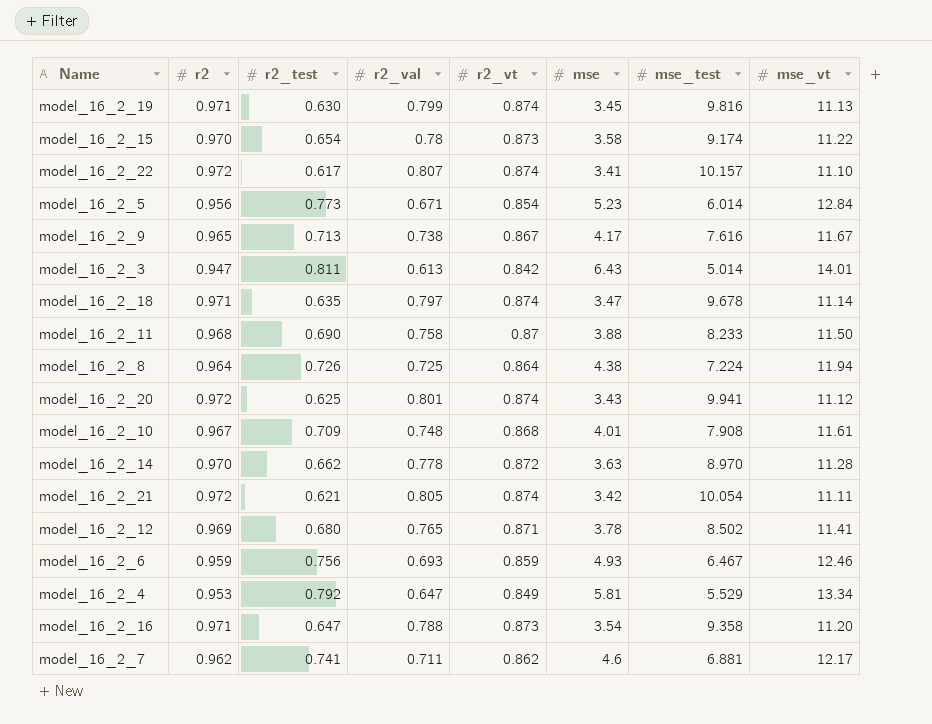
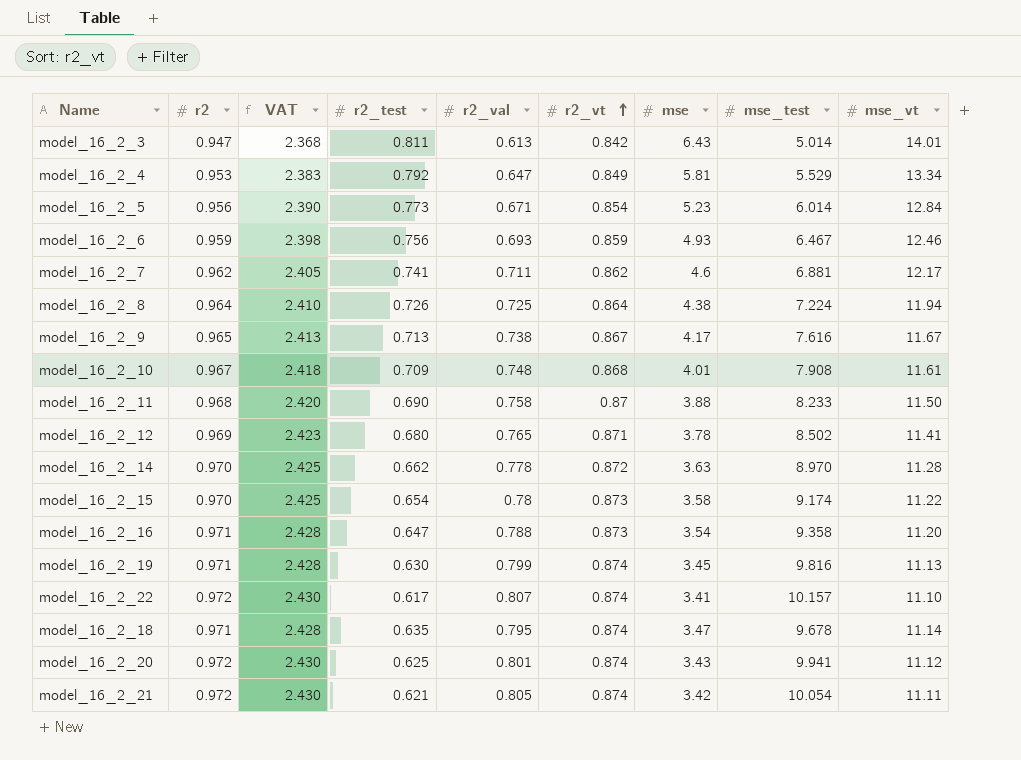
row order: none -> r2_vt ascending
column VAT | formula: none -> [r2] * 2.5
model_16_2_18 | r2_val: 0.797 -> 0.795

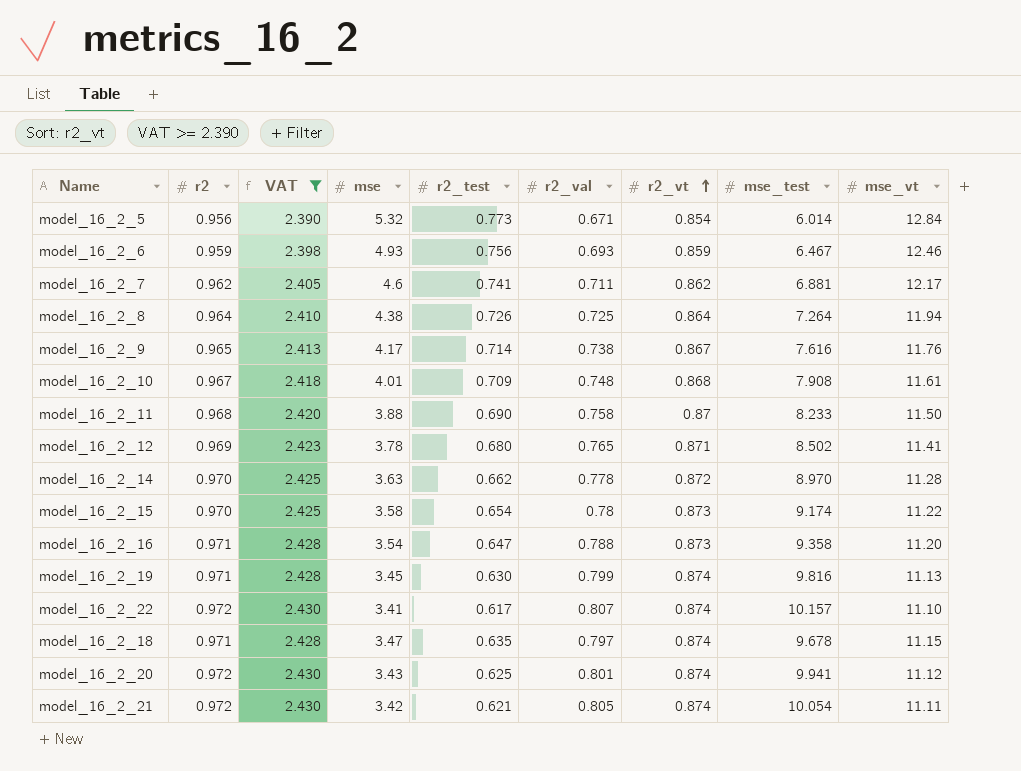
filter: none -> VAT >= 2.390
column mse | position: 7 -> 4
model_16_2_5 | mse: 5.23 -> 5.32
model_16_2_8 | mse_test: 7.224 -> 7.264
model_16_2_9 | r2_test: 0.713 -> 0.714
model_16_2_9 | mse_vt: 11.67 -> 11.76
model_16_2_18 | r2_val: 0.795 -> 0.797
model_16_2_18 | mse_vt: 11.14 -> 11.15

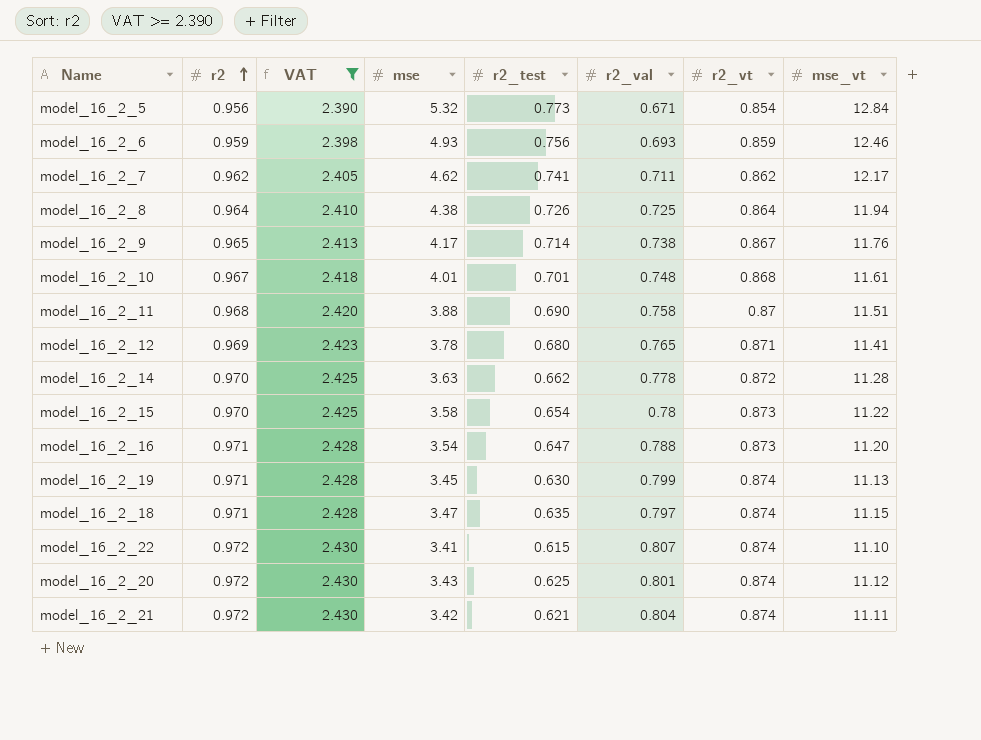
row order: r2_vt ascending -> r2 ascending
column mse_test | position: 8 -> none
model_16_2_7 | mse: 4.6 -> 4.62
model_16_2_10 | r2_test: 0.709 -> 0.701
model_16_2_11 | mse_vt: 11.50 -> 11.51
model_16_2_22 | r2_test: 0.617 -> 0.615
model_16_2_21 | r2_val: 0.805 -> 0.804

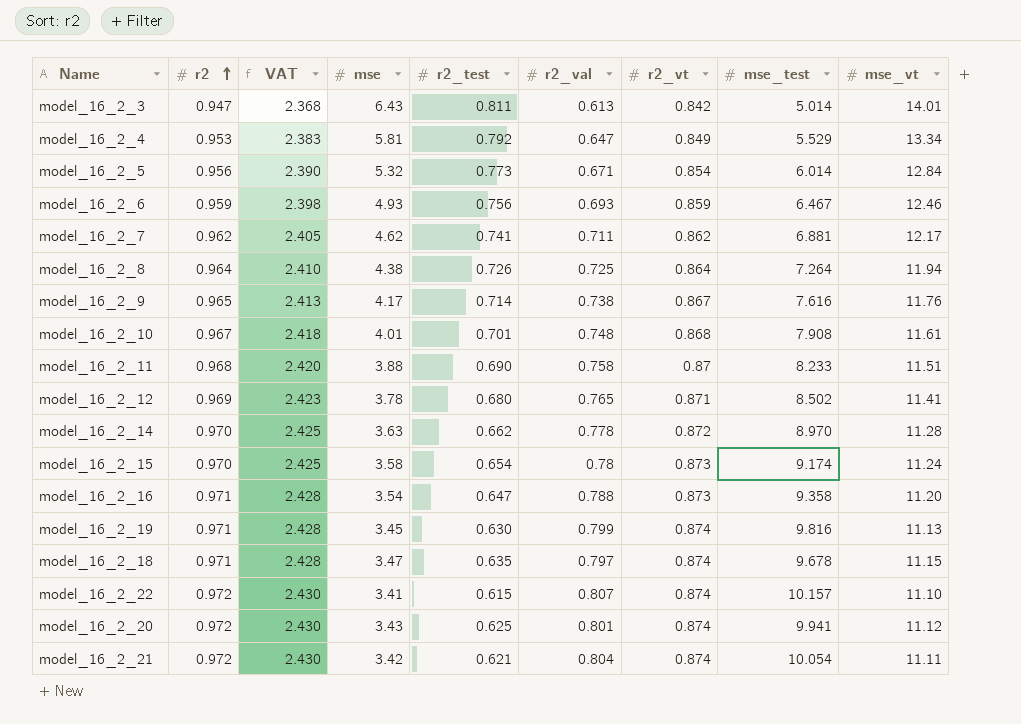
filter: VAT >= 2.390 -> none
column mse_test | position: none -> 8
model_16_2_15 | mse_vt: 11.22 -> 11.24

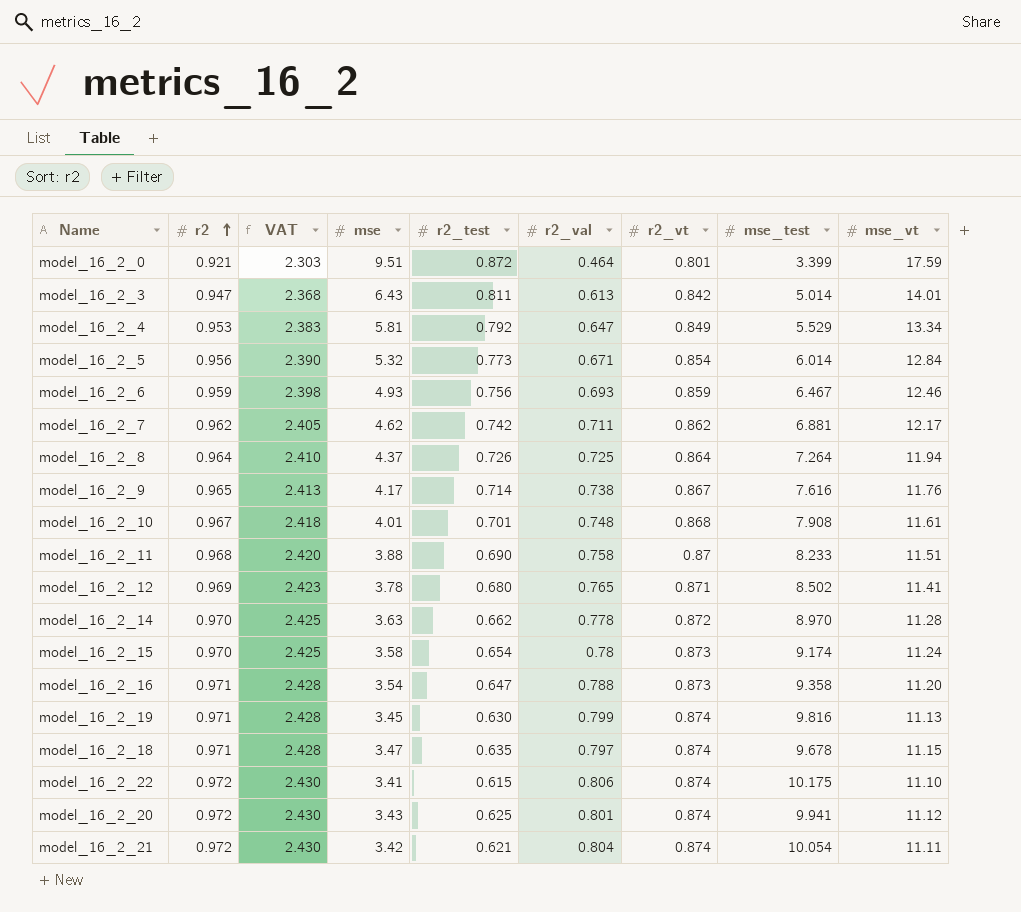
row model_16_2_0: none -> 0.921 | 2.303 | 9.51 | 0.872 | 0.464 | 0.801 | 3.399 | 17.59
model_16_2_7 | r2_test: 0.741 -> 0.742
model_16_2_8 | mse: 4.38 -> 4.37
model_16_2_22 | r2_val: 0.807 -> 0.806
model_16_2_22 | mse_test: 10.157 -> 10.175

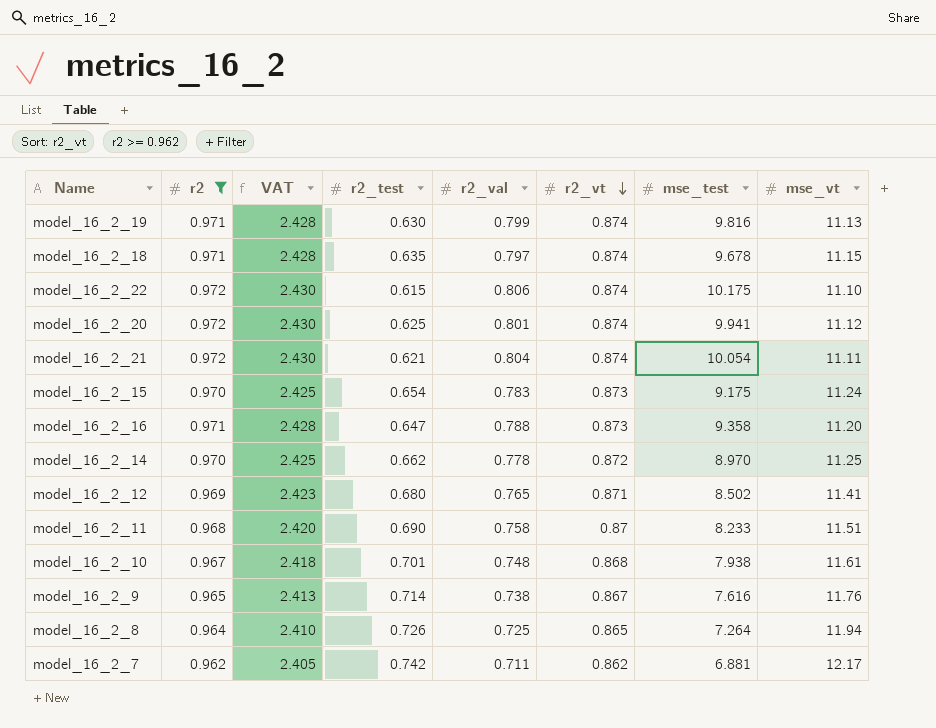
filter: none -> r2 >= 0.962
row order: r2 ascending -> r2_vt descending
column mse | position: 4 -> none
model_16_2_15 | r2_val: 0.78 -> 0.783
model_16_2_15 | mse_test: 9.174 -> 9.175
model_16_2_14 | mse_vt: 11.28 -> 11.25
model_16_2_10 | mse_test: 7.908 -> 7.938
model_16_2_8 | r2_vt: 0.864 -> 0.865

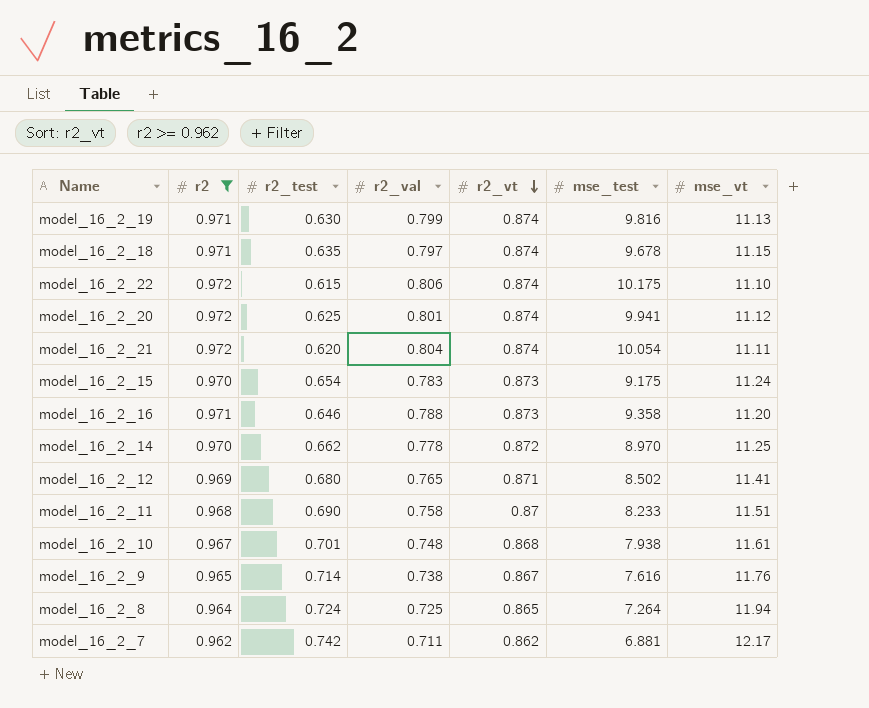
column VAT | formula: [r2] * 2.5 -> none
model_16_2_21 | r2_test: 0.621 -> 0.620
model_16_2_16 | r2_test: 0.647 -> 0.646
model_16_2_8 | r2_test: 0.726 -> 0.724

